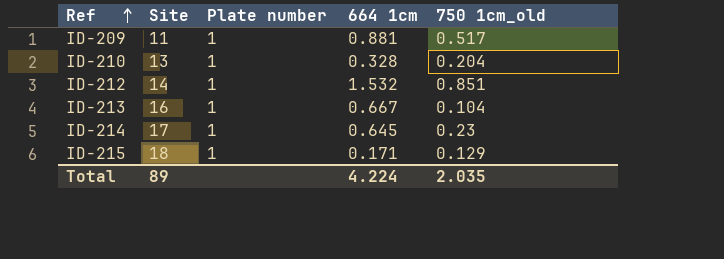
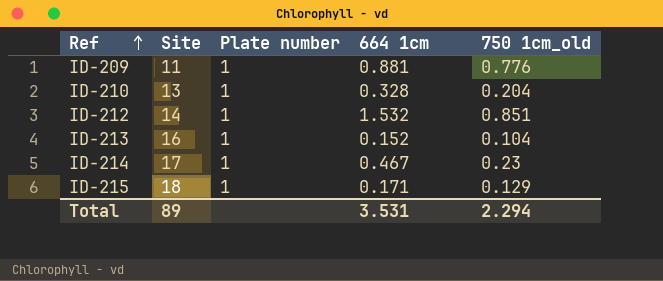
ID-209 | 750 1cm_old: 0.517 -> 0.776
ID-213 | 664 1cm: 0.667 -> 0.152
ID-214 | 664 1cm: 0.645 -> 0.467
Total | 664 1cm: 4.224 -> 3.531
Total | 750 1cm_old: 2.035 -> 2.294

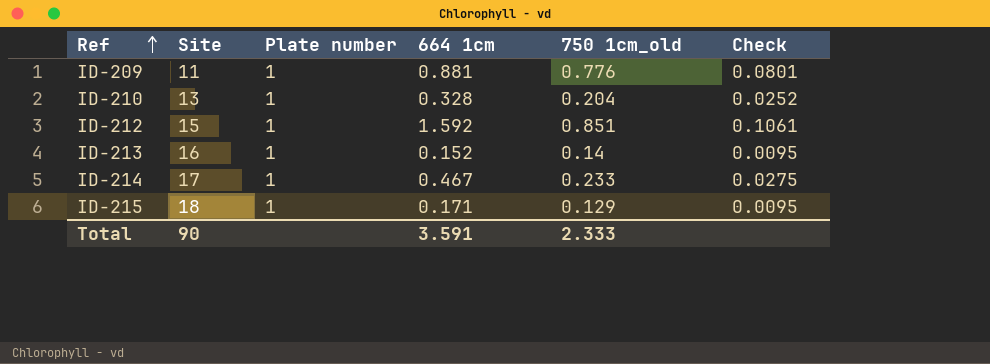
column Check | formula: none -> [664 1cm] / [Site]
ID-212 | Site: 14 -> 15
ID-212 | 664 1cm: 1.532 -> 1.592
ID-213 | 750 1cm_old: 0.104 -> 0.14
ID-214 | 750 1cm_old: 0.23 -> 0.233
Total | Site: 89 -> 90
Total | 664 1cm: 3.531 -> 3.591
Total | 750 1cm_old: 2.294 -> 2.333

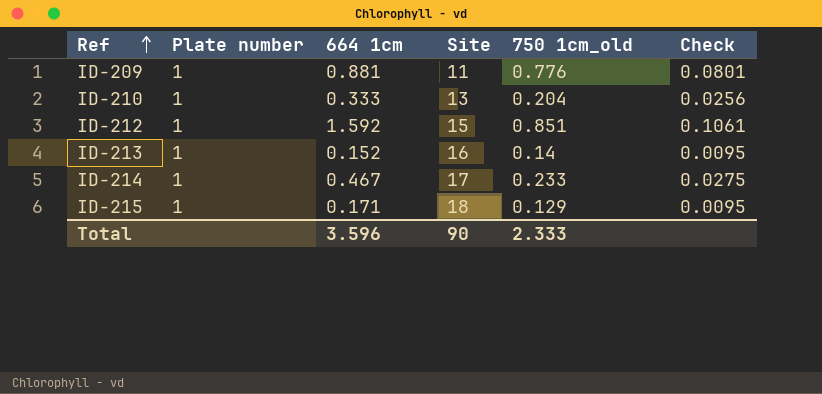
column Site | position: 2 -> 4
ID-210 | 664 1cm: 0.328 -> 0.333
ID-210 | Check: 0.0252 -> 0.0256
Total | 664 1cm: 3.591 -> 3.596

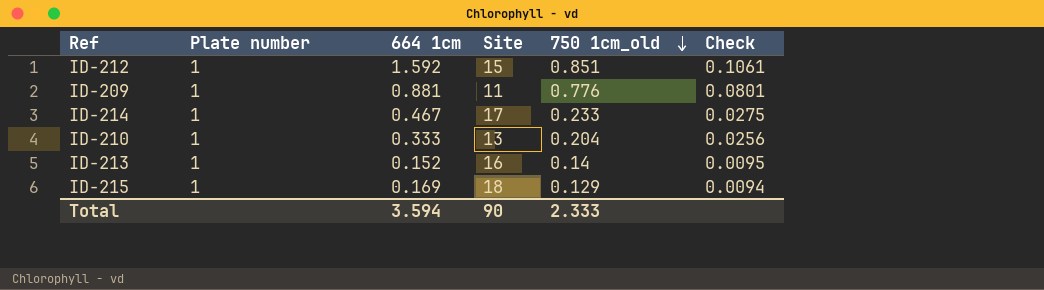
row order: Ref ascending -> 750 1cm_old descending
ID-215 | 664 1cm: 0.171 -> 0.169
ID-215 | Check: 0.0095 -> 0.0094
Total | 664 1cm: 3.596 -> 3.594

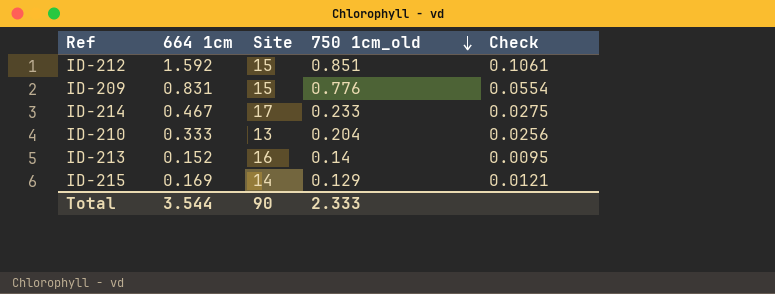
column Plate number | position: 2 -> none
ID-209 | 664 1cm: 0.881 -> 0.831
ID-209 | Site: 11 -> 15
ID-209 | Check: 0.0801 -> 0.0554
ID-215 | Site: 18 -> 14
ID-215 | Check: 0.0094 -> 0.0121
Total | 664 1cm: 3.594 -> 3.544

